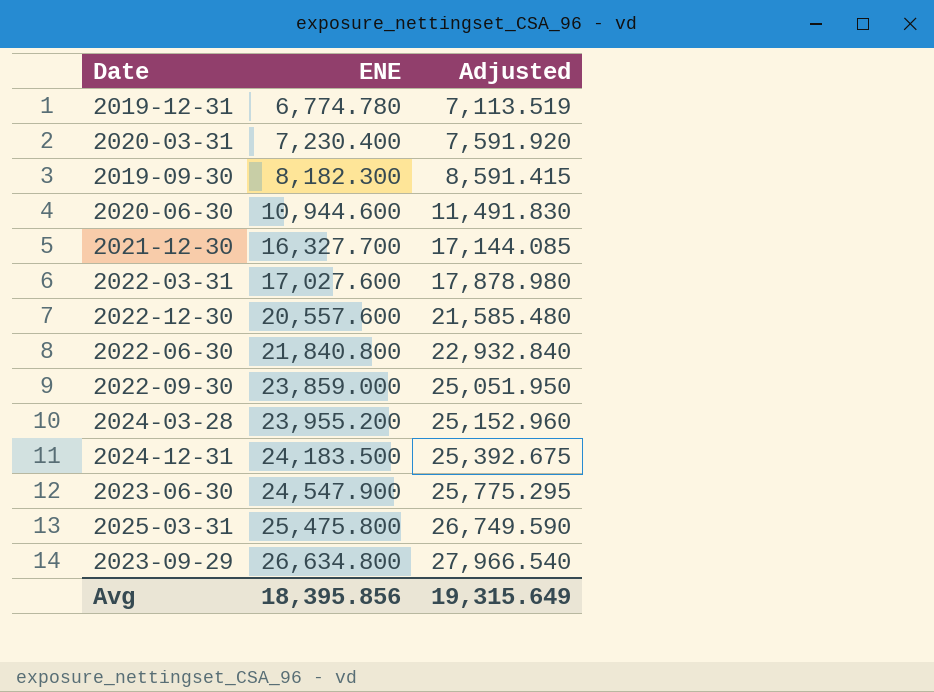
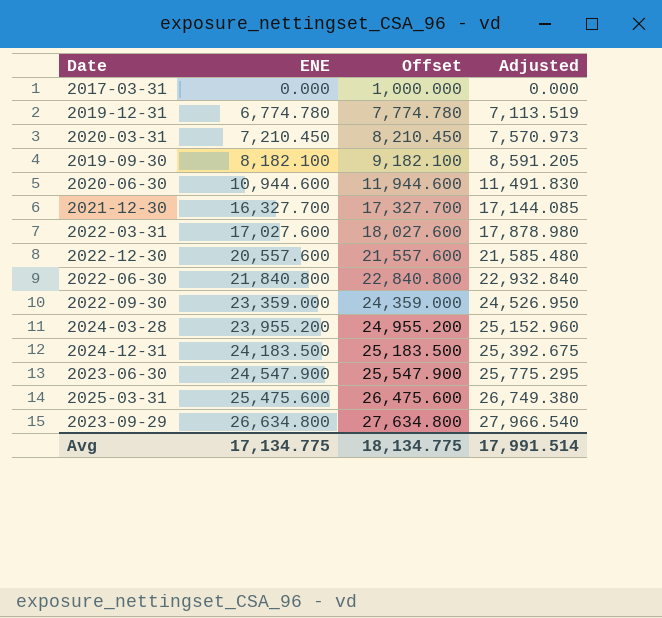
column Offset | formula: none -> [ENE] + 1000
row 2017-03-31: none -> 0.000 | 1,000.000 | 0.000
2020-03-31 | ENE: 7,230.400 -> 7,210.450
2020-03-31 | Adjusted: 7,591.920 -> 7,570.973
2019-09-30 | ENE: 8,182.300 -> 8,182.100
2019-09-30 | Adjusted: 8,591.415 -> 8,591.205
2022-09-30 | ENE: 23,859.000 -> 23,359.000
2022-09-30 | Adjusted: 25,051.950 -> 24,526.950
2025-03-31 | ENE: 25,475.800 -> 25,475.600
2025-03-31 | Adjusted: 26,749.590 -> 26,749.380
Avg | ENE: 18,395.856 -> 17,134.775
Avg | Adjusted: 19,315.649 -> 17,991.514

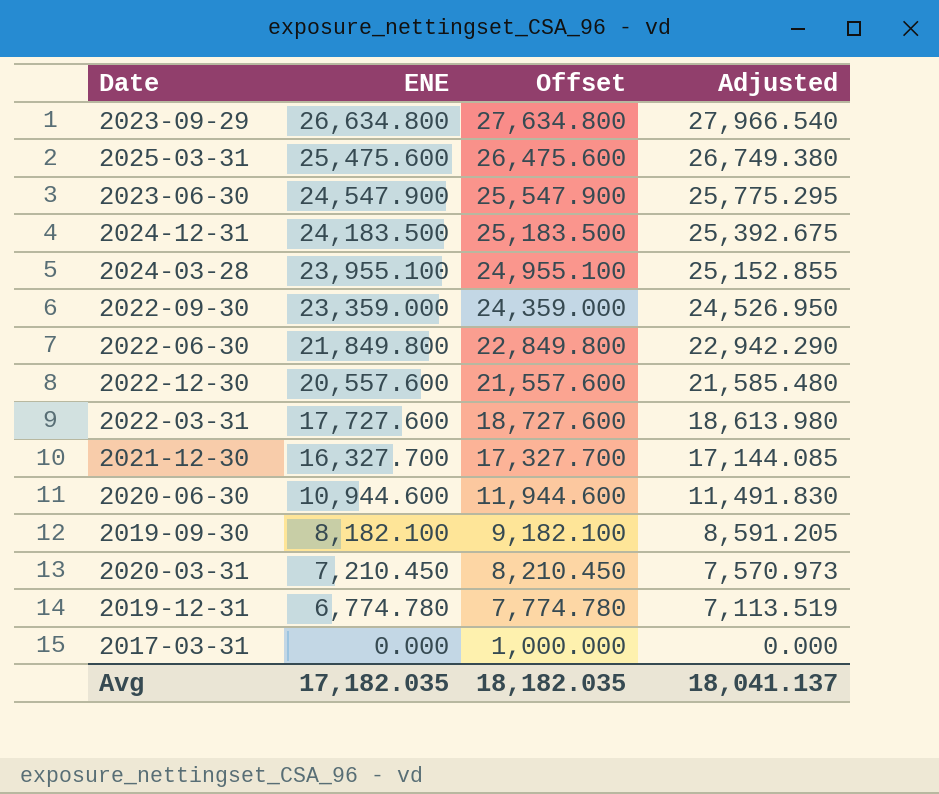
row order: ENE ascending -> ENE descending
2024-03-28 | ENE: 23,955.200 -> 23,955.100
2024-03-28 | Offset: 24,955.200 -> 24,955.100
2024-03-28 | Adjusted: 25,152.960 -> 25,152.855
2022-06-30 | ENE: 21,840.800 -> 21,849.800
2022-06-30 | Offset: 22,840.800 -> 22,849.800
2022-06-30 | Adjusted: 22,932.840 -> 22,942.290
2022-03-31 | ENE: 17,027.600 -> 17,727.600
2022-03-31 | Offset: 18,027.600 -> 18,727.600
2022-03-31 | Adjusted: 17,878.980 -> 18,613.980
Avg | ENE: 17,134.775 -> 17,182.035
Avg | Offset: 18,134.775 -> 18,182.035
Avg | Adjusted: 17,991.514 -> 18,041.137

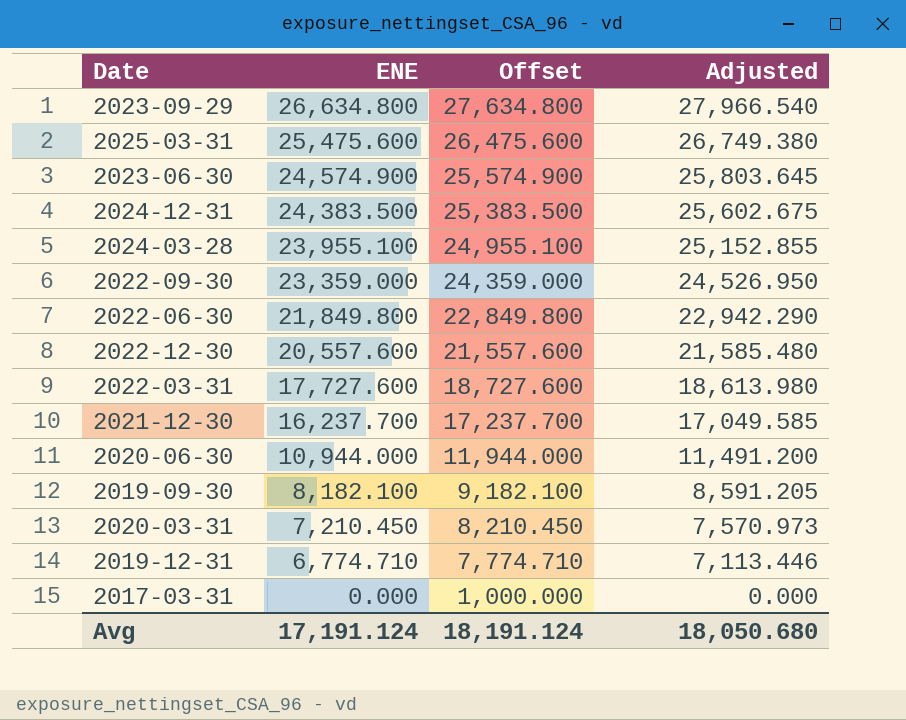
2023-06-30 | ENE: 24,547.900 -> 24,574.900
2023-06-30 | Offset: 25,547.900 -> 25,574.900
2023-06-30 | Adjusted: 25,775.295 -> 25,803.645
2024-12-31 | ENE: 24,183.500 -> 24,383.500
2024-12-31 | Offset: 25,183.500 -> 25,383.500
2024-12-31 | Adjusted: 25,392.675 -> 25,602.675
2021-12-30 | ENE: 16,327.700 -> 16,237.700
2021-12-30 | Offset: 17,327.700 -> 17,237.700
2021-12-30 | Adjusted: 17,144.085 -> 17,049.585
2020-06-30 | ENE: 10,944.600 -> 10,944.000
2020-06-30 | Offset: 11,944.600 -> 11,944.000
2020-06-30 | Adjusted: 11,491.830 -> 11,491.200
2019-12-31 | ENE: 6,774.780 -> 6,774.710
2019-12-31 | Offset: 7,774.780 -> 7,774.710
2019-12-31 | Adjusted: 7,113.519 -> 7,113.446
Avg | ENE: 17,182.035 -> 17,191.124
Avg | Offset: 18,182.035 -> 18,191.124
Avg | Adjusted: 18,041.137 -> 18,050.680

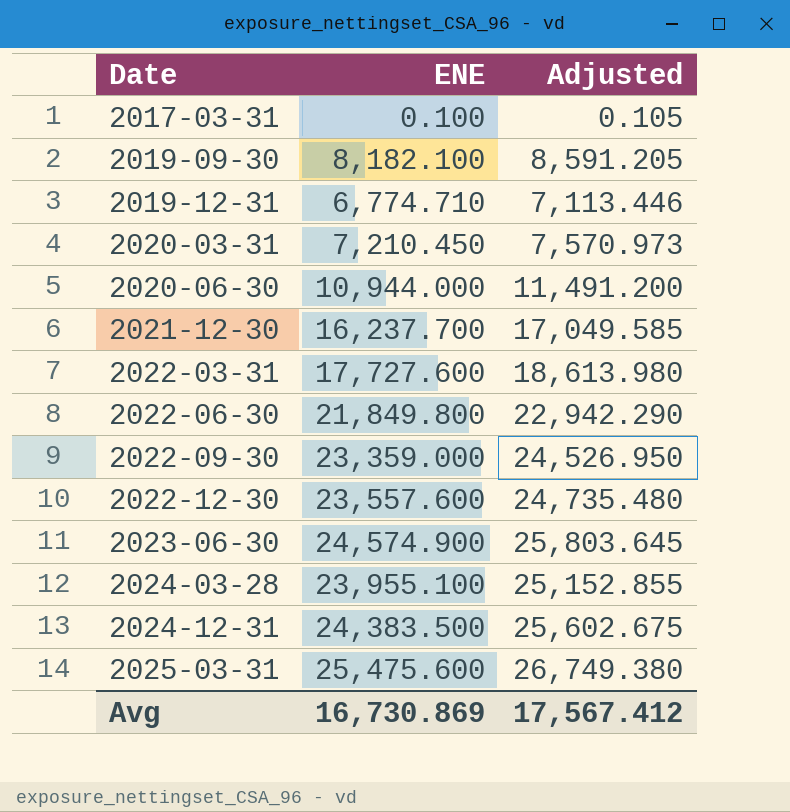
row order: ENE descending -> Date ascending
column Offset | formula: [ENE] + 1000 -> none
row 2023-09-29: 26,634.800 | 27,634.800 | 27,966.540 -> none
2017-03-31 | ENE: 0.000 -> 0.100
2017-03-31 | Adjusted: 0.000 -> 0.105
2022-12-30 | ENE: 20,557.600 -> 23,557.600
2022-12-30 | Adjusted: 21,585.480 -> 24,735.480
Avg | ENE: 17,191.124 -> 16,730.869
Avg | Adjusted: 18,050.680 -> 17,567.412

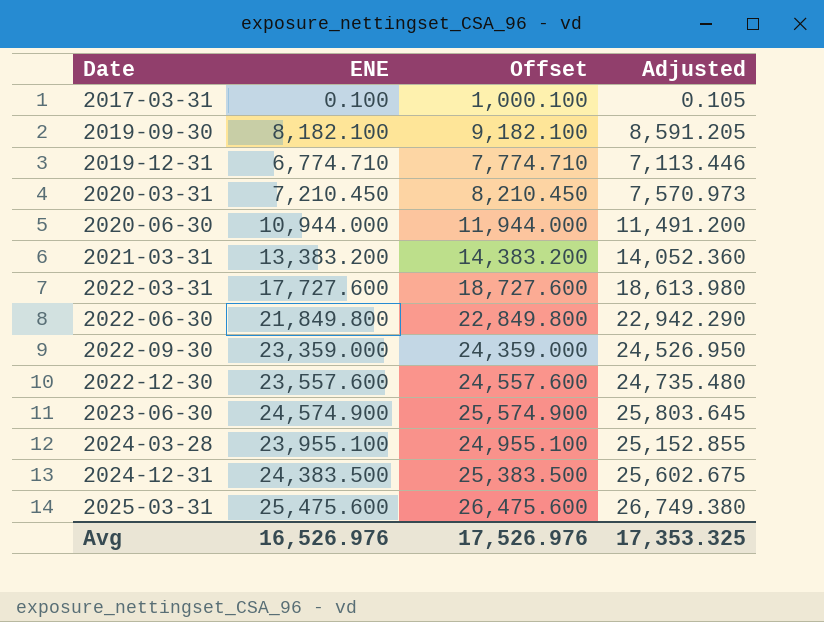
column Offset | formula: none -> [ENE] + 1000
row 2021-12-30: 16,237.700 | 17,049.585 -> none
row 2021-03-31: none -> 13,383.200 | 14,383.200 | 14,052.360
Avg | ENE: 16,730.869 -> 16,526.976
Avg | Adjusted: 17,567.412 -> 17,353.325

